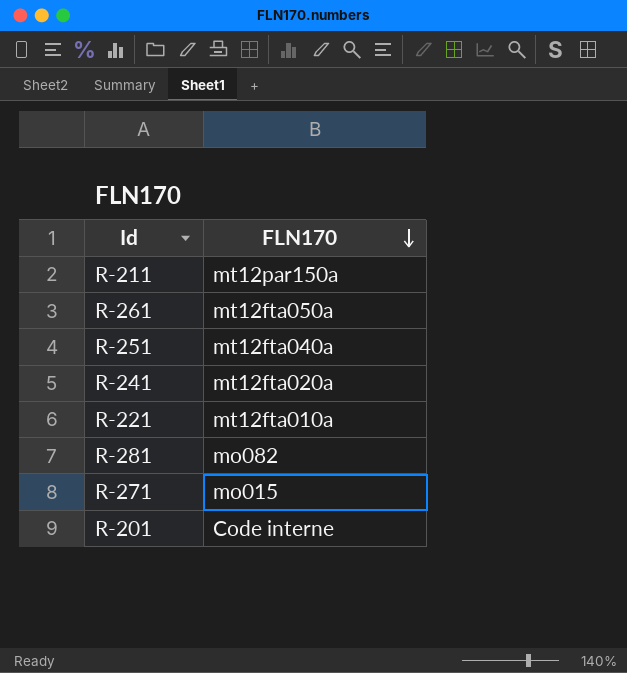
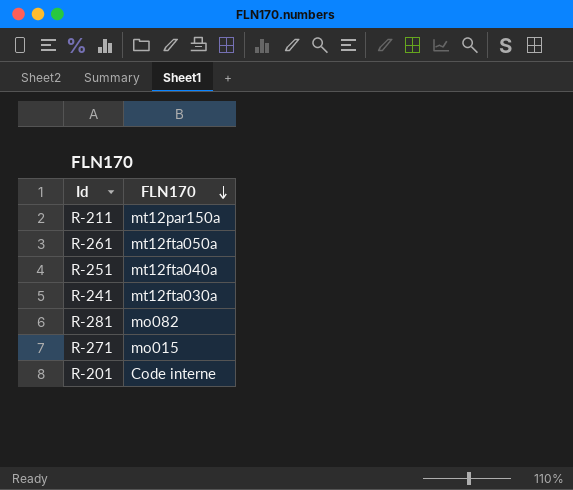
row R-221: mt12fta010a -> none
R-241 | FLN170: mt12fta020a -> mt12fta030a

